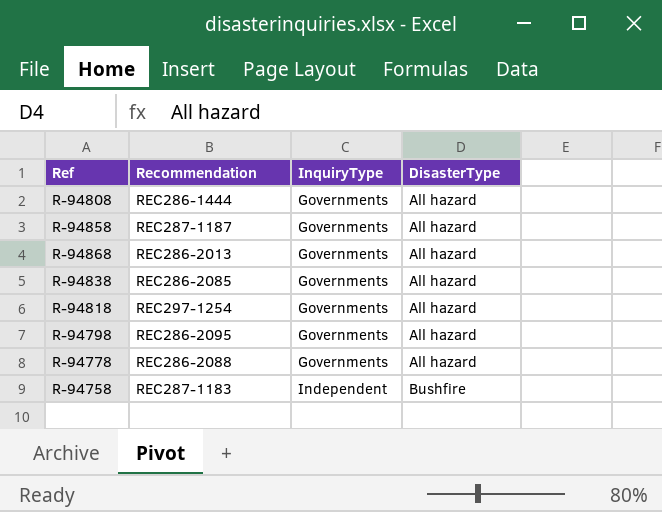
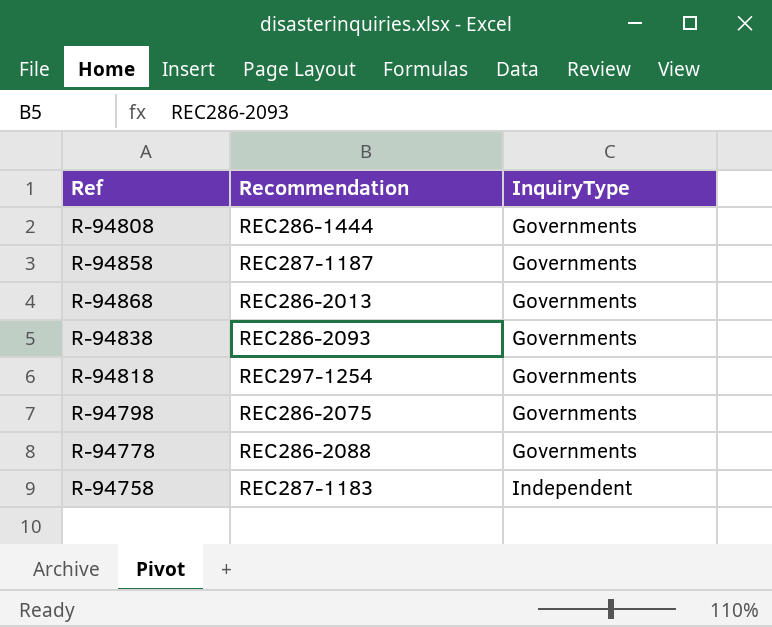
column DisasterType | position: 4 -> none
R-94838 | Recommendation: REC286-2085 -> REC286-2093
R-94798 | Recommendation: REC286-2095 -> REC286-2075

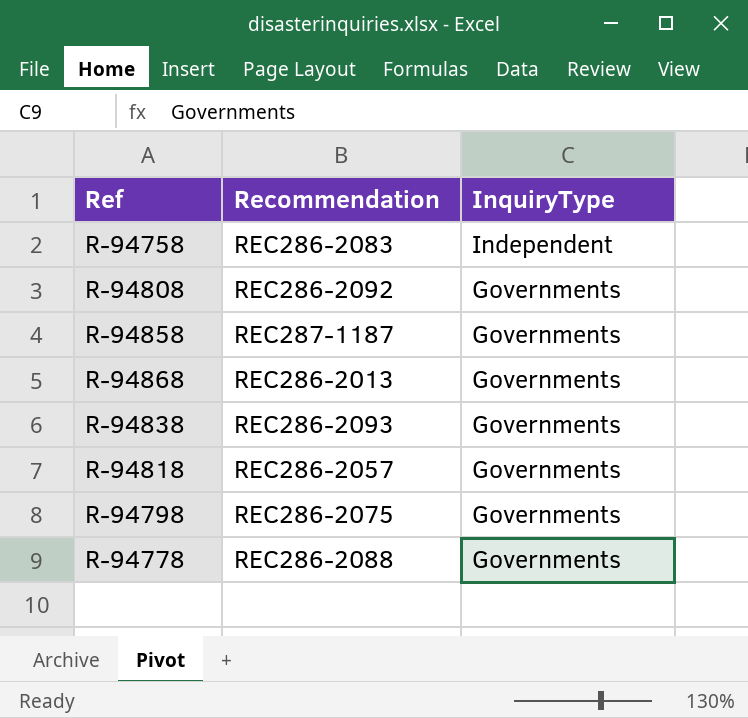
row order: InquiryType ascending -> InquiryType descending
R-94758 | Recommendation: REC287-1183 -> REC286-2083
R-94808 | Recommendation: REC286-1444 -> REC286-2092
R-94818 | Recommendation: REC297-1254 -> REC286-2057

